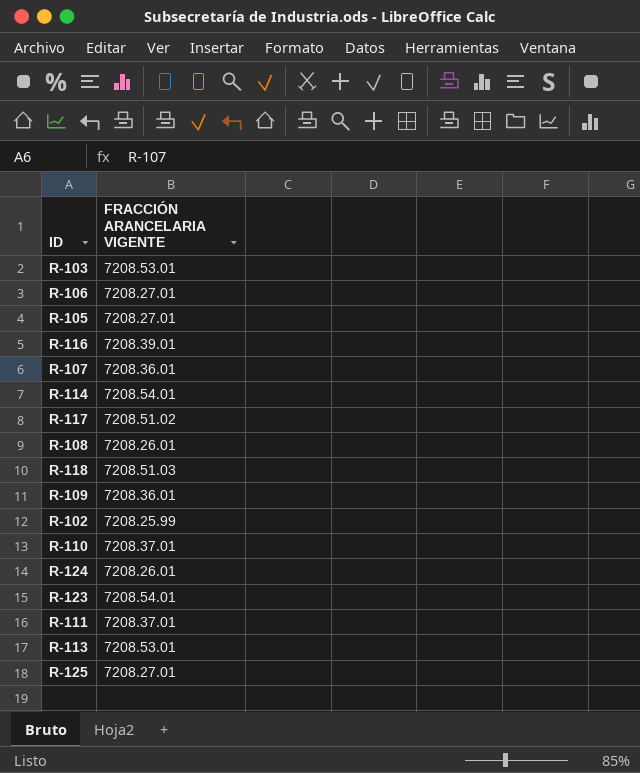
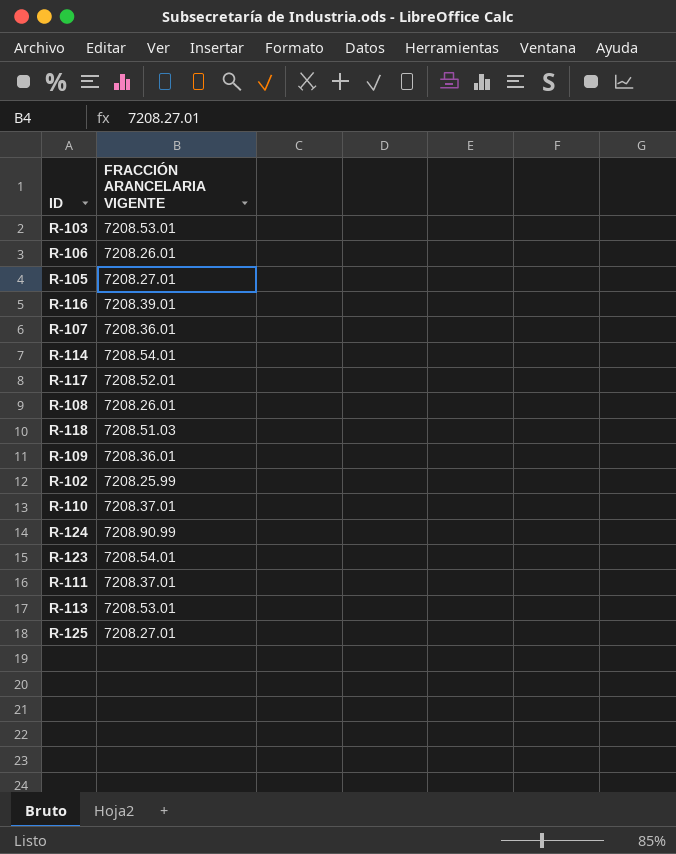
R-106 | FRACCIÓN ARANCELARIA VIGENTE: 7208.27.01 -> 7208.26.01
R-117 | FRACCIÓN ARANCELARIA VIGENTE: 7208.51.02 -> 7208.52.01
R-124 | FRACCIÓN ARANCELARIA VIGENTE: 7208.26.01 -> 7208.90.99

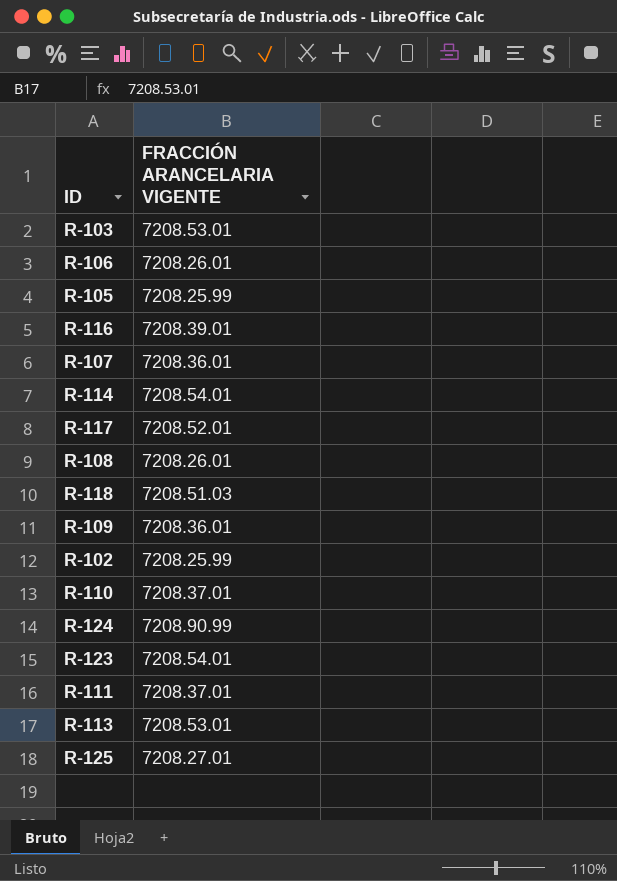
R-105 | FRACCIÓN ARANCELARIA VIGENTE: 7208.27.01 -> 7208.25.99

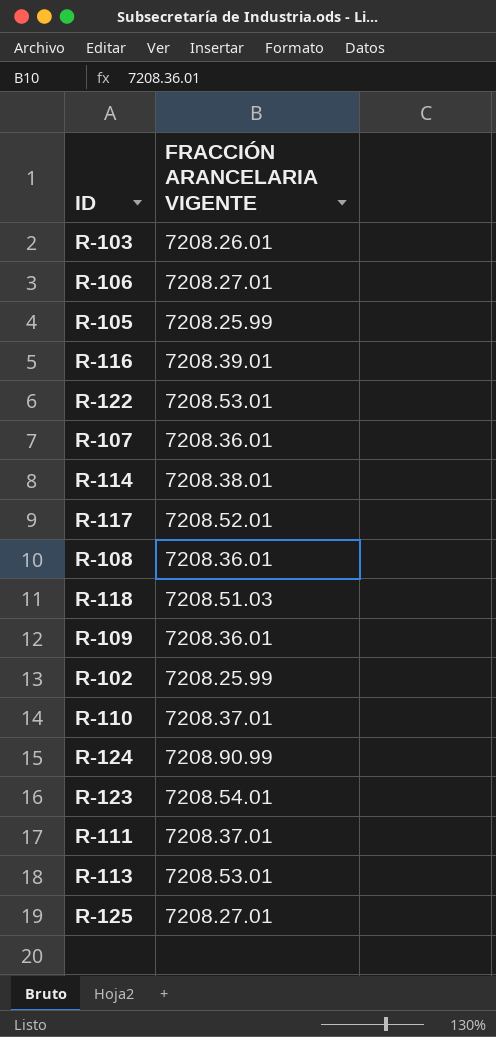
R-103 | FRACCIÓN ARANCELARIA VIGENTE: 7208.53.01 -> 7208.26.01
R-106 | FRACCIÓN ARANCELARIA VIGENTE: 7208.26.01 -> 7208.27.01
row R-122: none -> 7208.53.01
R-114 | FRACCIÓN ARANCELARIA VIGENTE: 7208.54.01 -> 7208.38.01
R-108 | FRACCIÓN ARANCELARIA VIGENTE: 7208.26.01 -> 7208.36.01

